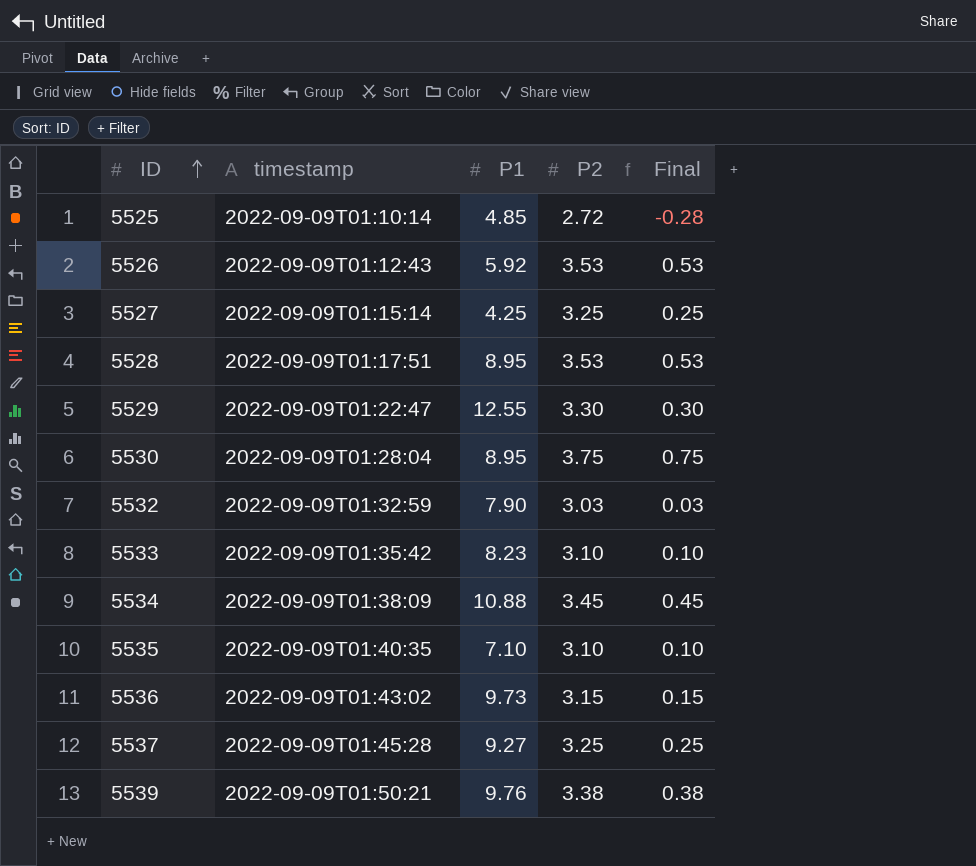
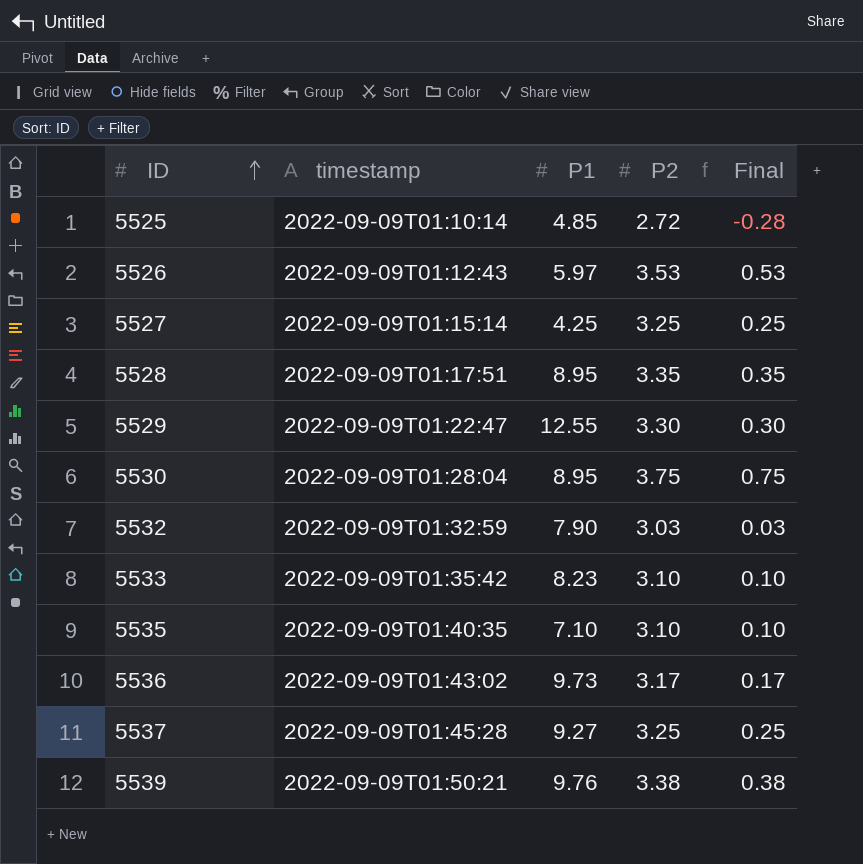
row 5534: 2022-09-09T01:38:09 | 10.88 | 3.45 | 0.45 -> none
5526 | P1: 5.92 -> 5.97
5528 | P2: 3.53 -> 3.35
5528 | Final: 0.53 -> 0.35
5536 | P2: 3.15 -> 3.17
5536 | Final: 0.15 -> 0.17

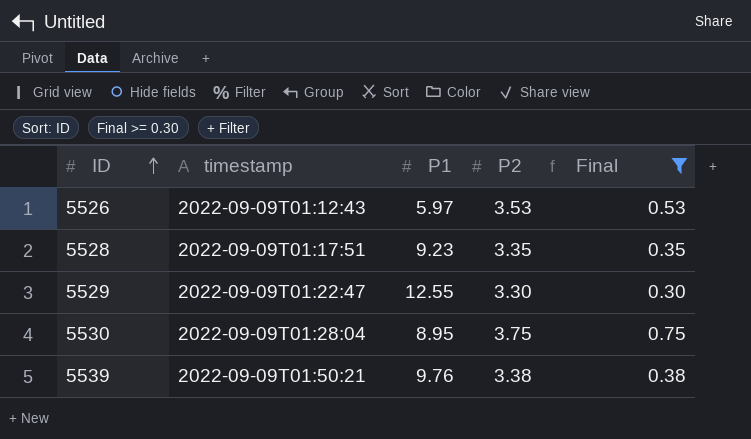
filter: none -> Final >= 0.30
5528 | P1: 8.95 -> 9.23

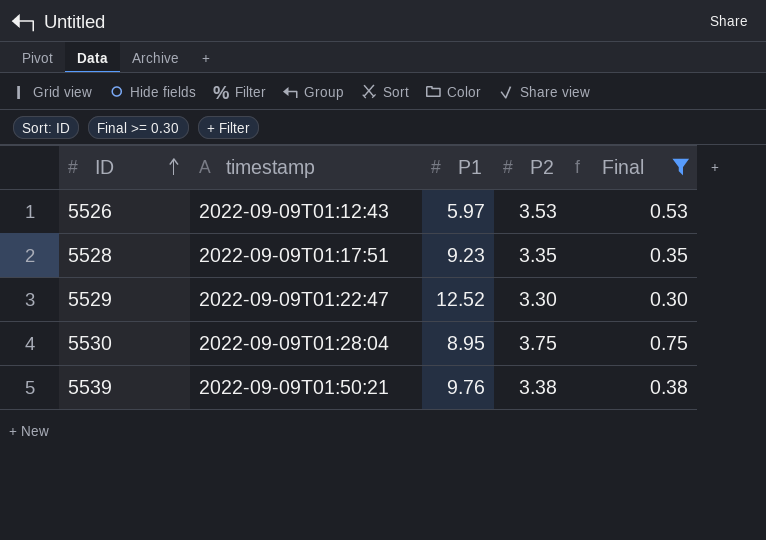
5529 | P1: 12.55 -> 12.52

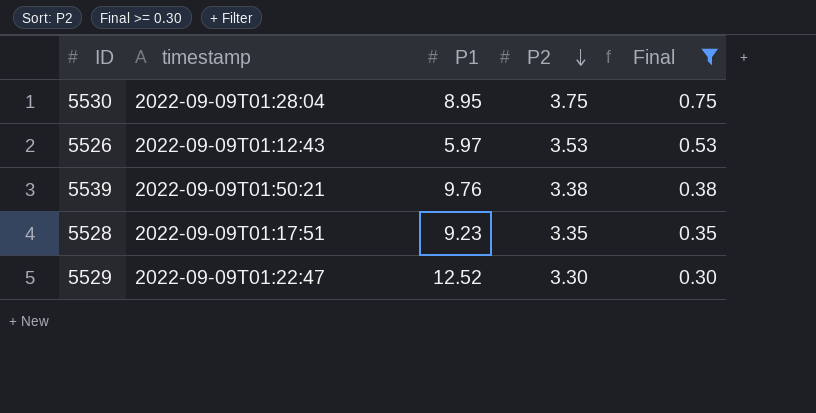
row order: ID ascending -> P2 descending

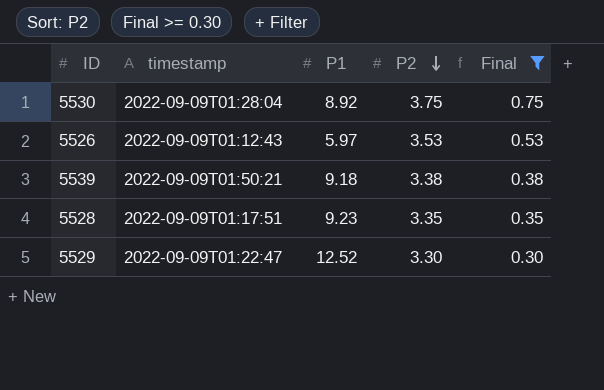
5530 | P1: 8.95 -> 8.92
5539 | P1: 9.76 -> 9.18

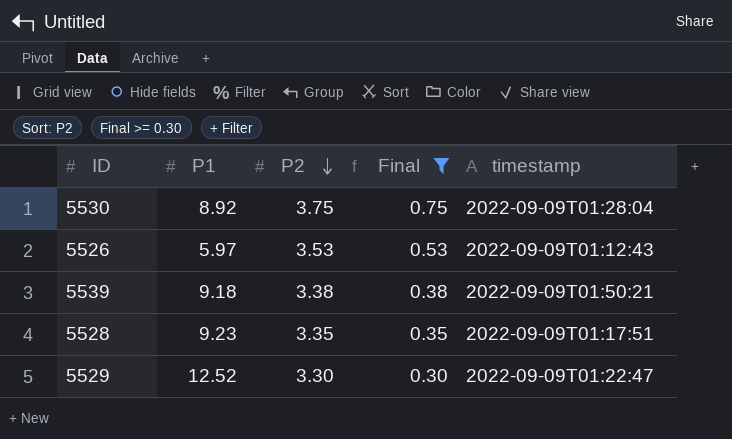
column timestamp | position: 2 -> 5

